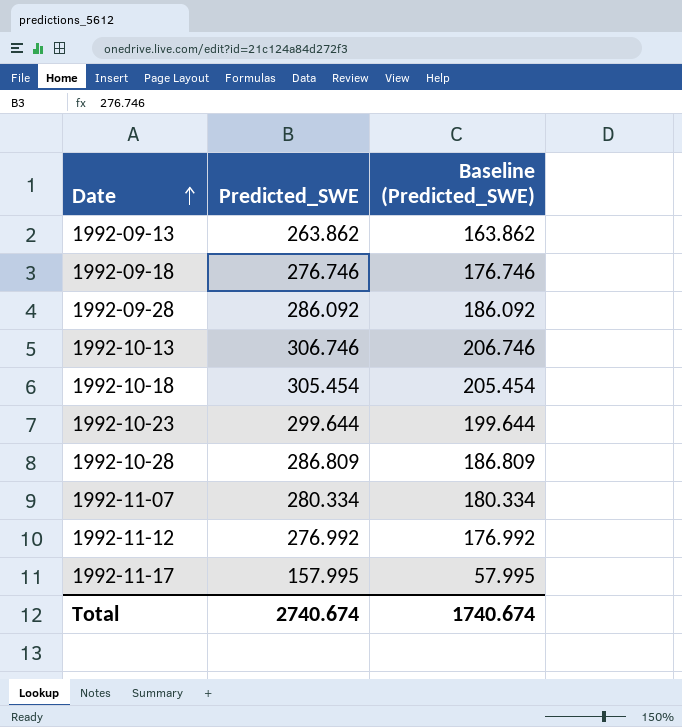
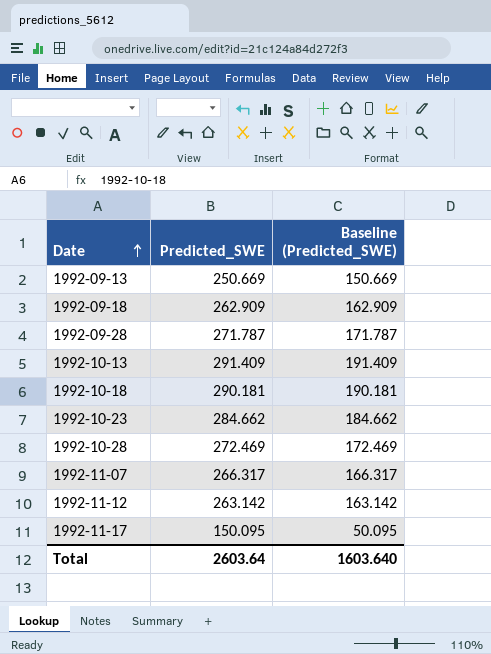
1992-09-13 | Predicted_SWE: 263.862 -> 250.669
1992-09-13 | Baseline (Predicted_SWE): 163.862 -> 150.669
1992-09-18 | Predicted_SWE: 276.746 -> 262.909
1992-09-18 | Baseline (Predicted_SWE): 176.746 -> 162.909
1992-09-28 | Predicted_SWE: 286.092 -> 271.787
1992-09-28 | Baseline (Predicted_SWE): 186.092 -> 171.787
1992-10-13 | Predicted_SWE: 306.746 -> 291.409
1992-10-13 | Baseline (Predicted_SWE): 206.746 -> 191.409
1992-10-18 | Predicted_SWE: 305.454 -> 290.181
1992-10-18 | Baseline (Predicted_SWE): 205.454 -> 190.181
1992-10-23 | Predicted_SWE: 299.644 -> 284.662
1992-10-23 | Baseline (Predicted_SWE): 199.644 -> 184.662
1992-10-28 | Predicted_SWE: 286.809 -> 272.469
1992-10-28 | Baseline (Predicted_SWE): 186.809 -> 172.469
1992-11-07 | Predicted_SWE: 280.334 -> 266.317
1992-11-07 | Baseline (Predicted_SWE): 180.334 -> 166.317
1992-11-12 | Predicted_SWE: 276.992 -> 263.142
1992-11-12 | Baseline (Predicted_SWE): 176.992 -> 163.142
1992-11-17 | Predicted_SWE: 157.995 -> 150.095
1992-11-17 | Baseline (Predicted_SWE): 57.995 -> 50.095
Total | Predicted_SWE: 2740.674 -> 2603.64
Total | Baseline (Predicted_SWE): 1740.674 -> 1603.640

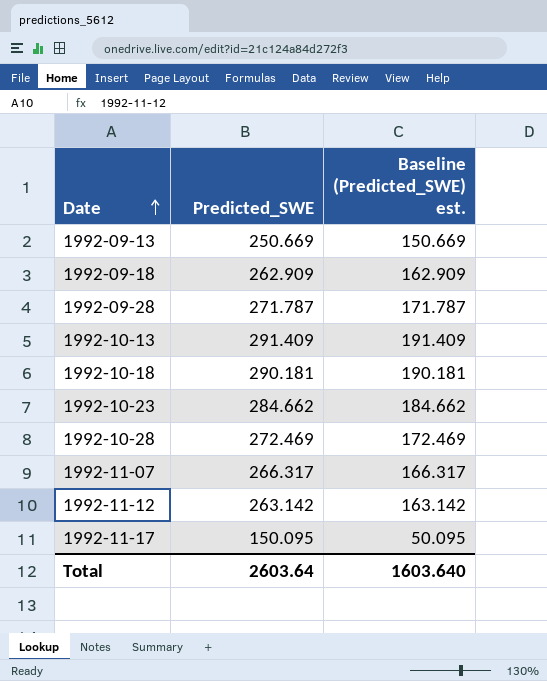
column name: Baseline (Predicted_SWE) -> Baseline (Predicted_SWE) est.

